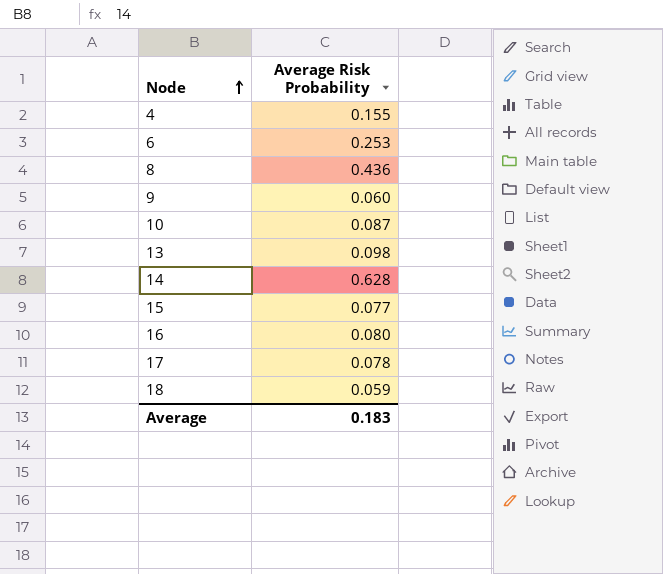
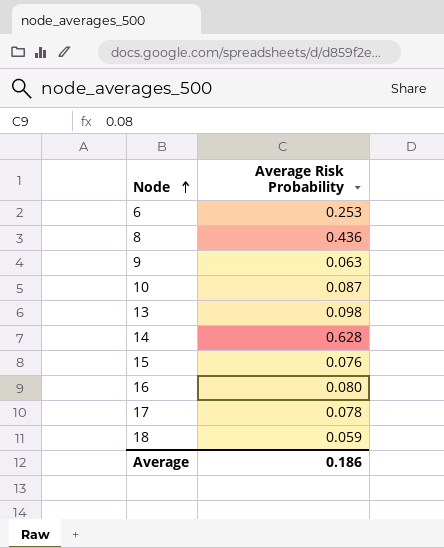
row 4: 0.155 -> none
9 | Average Risk Probability: 0.060 -> 0.063
15 | Average Risk Probability: 0.077 -> 0.076
Average | Average Risk Probability: 0.183 -> 0.186

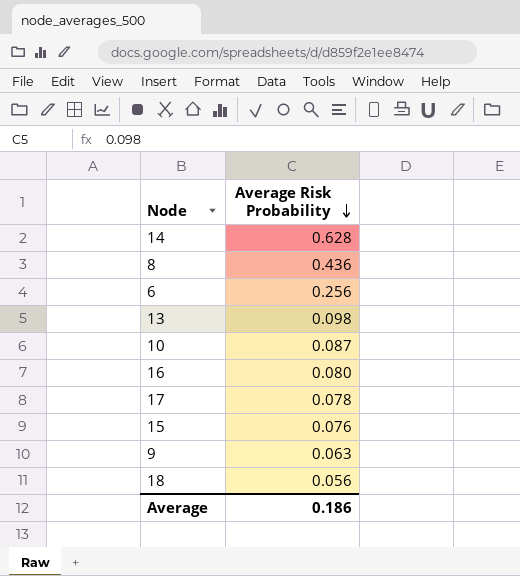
row order: Node ascending -> Average Risk Probability descending
6 | Average Risk Probability: 0.253 -> 0.256
18 | Average Risk Probability: 0.059 -> 0.056

